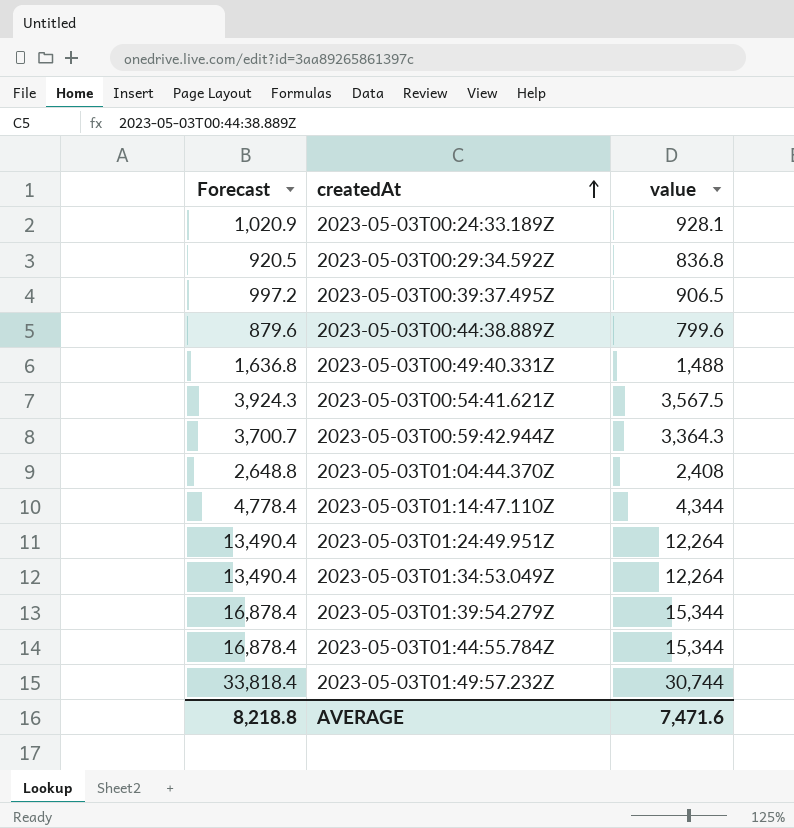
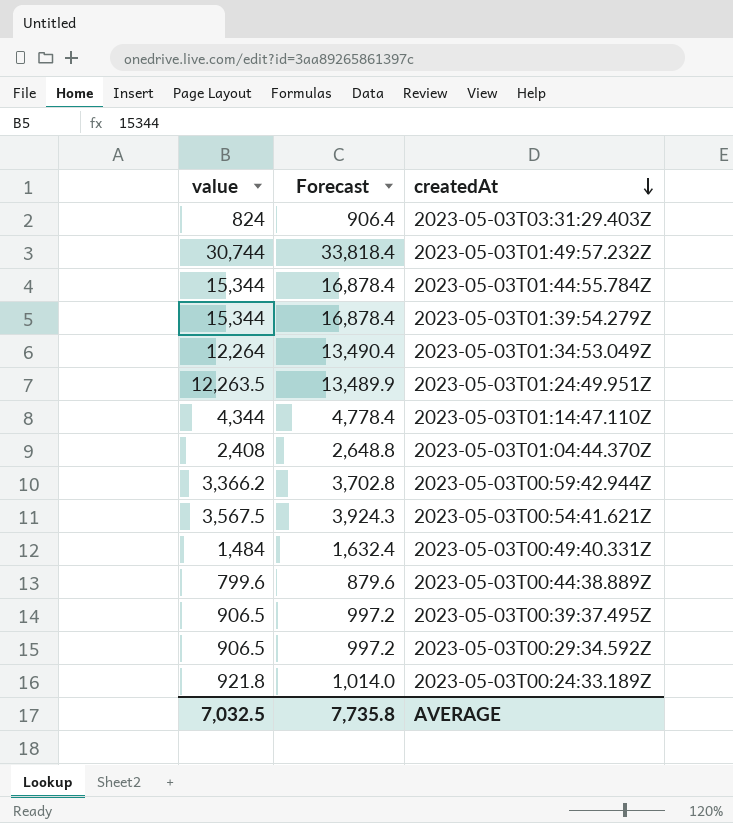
row order: createdAt ascending -> createdAt descending
column value | position: 3 -> 1
row 2023-05-03T03:31:29.403Z: none -> 824 | 906.4
2023-05-03T01:24:49.951Z | value: 12,264 -> 12,263.5
2023-05-03T01:24:49.951Z | Forecast: 13,490.4 -> 13,489.9
2023-05-03T00:59:42.944Z | value: 3,364.3 -> 3,366.2
2023-05-03T00:59:42.944Z | Forecast: 3,700.7 -> 3,702.8
2023-05-03T00:49:40.331Z | value: 1,488 -> 1,484
2023-05-03T00:49:40.331Z | Forecast: 1,636.8 -> 1,632.4
2023-05-03T00:29:34.592Z | value: 836.8 -> 906.5
2023-05-03T00:29:34.592Z | Forecast: 920.5 -> 997.2
2023-05-03T00:24:33.189Z | value: 928.1 -> 921.8
2023-05-03T00:24:33.189Z | Forecast: 1,020.9 -> 1,014.0
AVERAGE | value: 7,471.6 -> 7,032.5
AVERAGE | Forecast: 8,218.8 -> 7,735.8

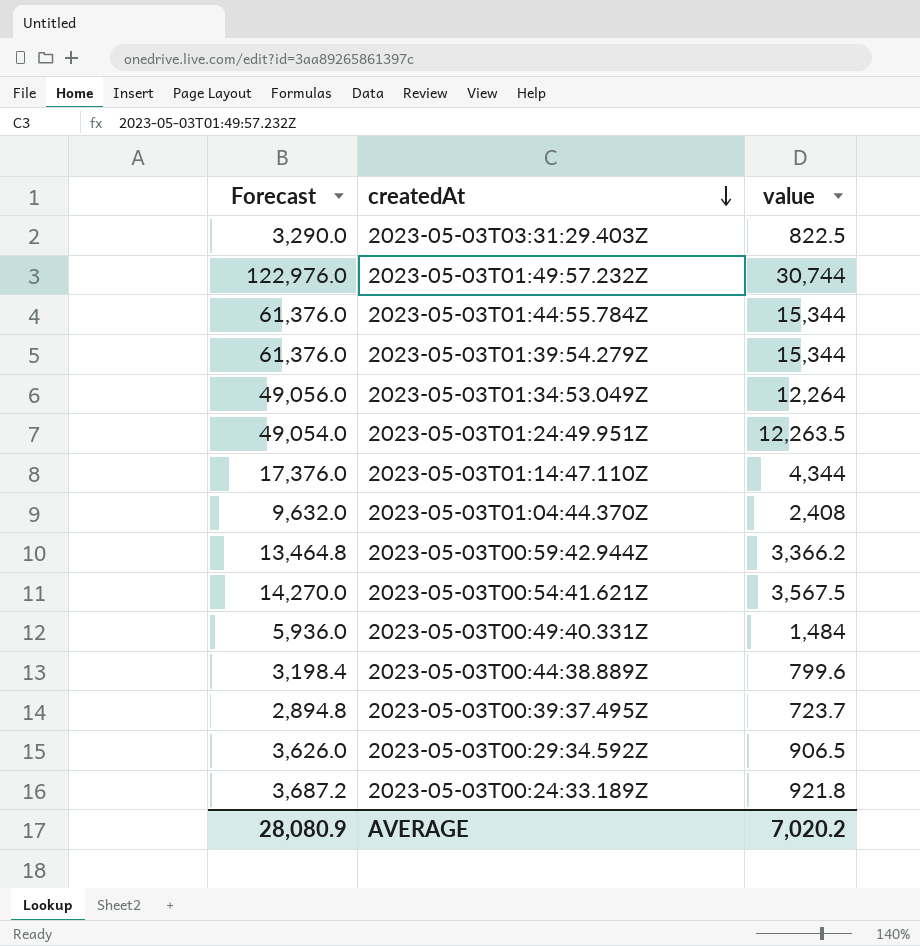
column Forecast | formula: [value] * 1.1 -> [value] * 4
column value | position: 1 -> 3
2023-05-03T03:31:29.403Z | value: 824 -> 822.5
2023-05-03T00:39:37.495Z | value: 906.5 -> 723.7
AVERAGE | Forecast: 7,735.8 -> 28,080.9
AVERAGE | value: 7,032.5 -> 7,020.2

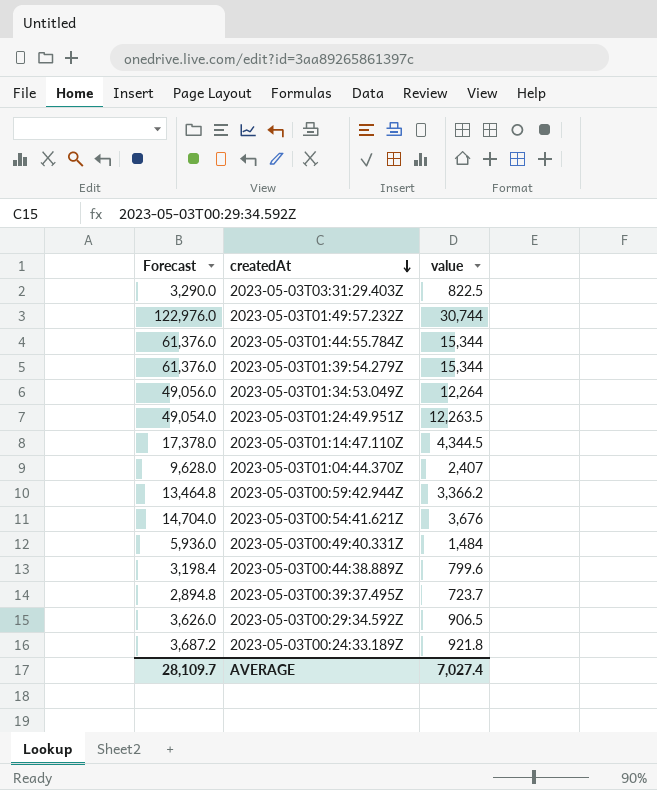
2023-05-03T01:14:47.110Z | Forecast: 17,376.0 -> 17,378.0
2023-05-03T01:14:47.110Z | value: 4,344 -> 4,344.5
2023-05-03T01:04:44.370Z | Forecast: 9,632.0 -> 9,628.0
2023-05-03T01:04:44.370Z | value: 2,408 -> 2,407
2023-05-03T00:54:41.621Z | Forecast: 14,270.0 -> 14,704.0
2023-05-03T00:54:41.621Z | value: 3,567.5 -> 3,676
AVERAGE | Forecast: 28,080.9 -> 28,109.7
AVERAGE | value: 7,020.2 -> 7,027.4

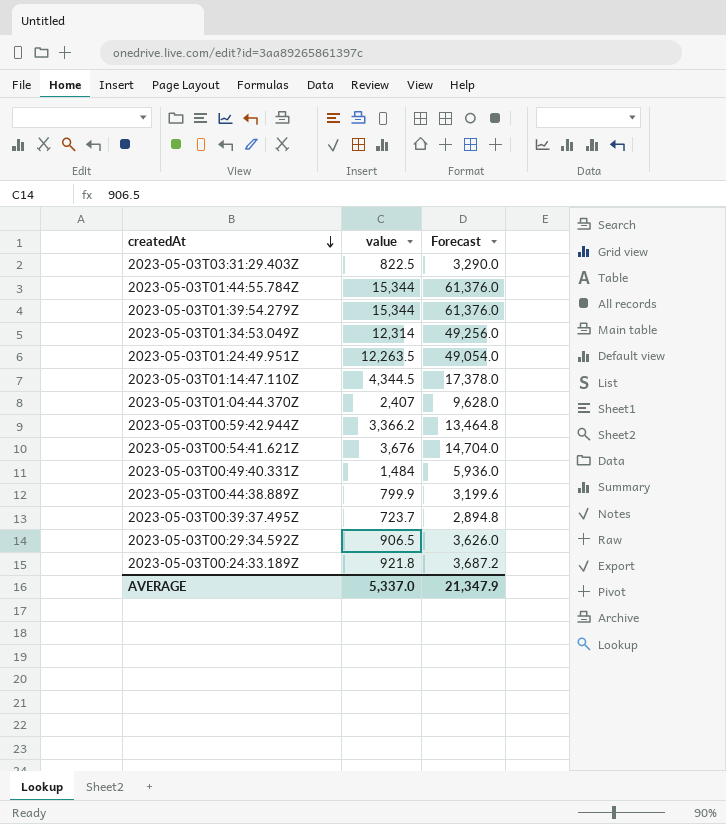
column Forecast | position: 1 -> 3
row 2023-05-03T01:49:57.232Z: 122,976.0 | 30,744 -> none
2023-05-03T01:34:53.049Z | value: 12,264 -> 12,314
2023-05-03T01:34:53.049Z | Forecast: 49,056.0 -> 49,256.0
2023-05-03T00:44:38.889Z | value: 799.6 -> 799.9
2023-05-03T00:44:38.889Z | Forecast: 3,198.4 -> 3,199.6
AVERAGE | value: 7,027.4 -> 5,337.0
AVERAGE | Forecast: 28,109.7 -> 21,347.9

